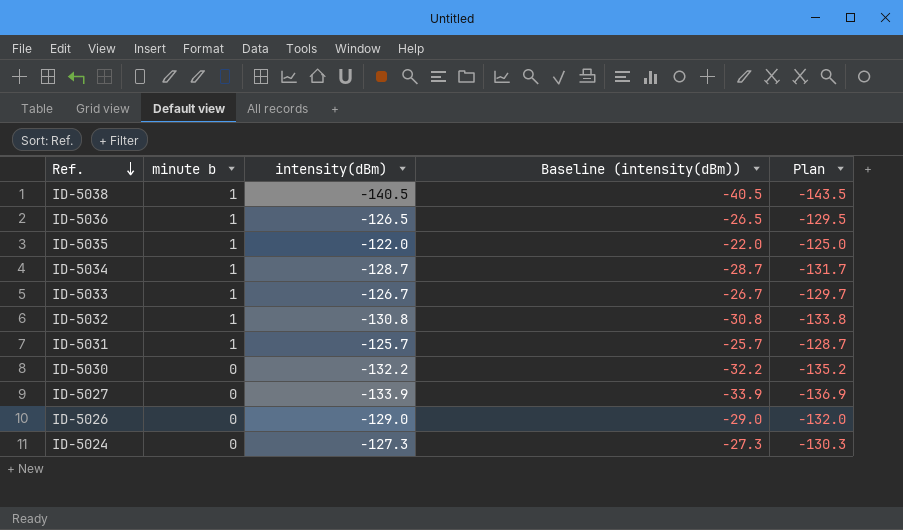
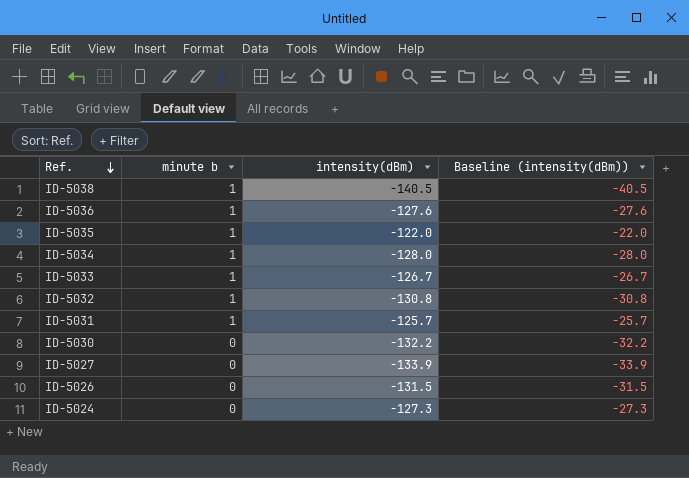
column Plan | formula: [intensity(dBm)] - 3 -> none
ID-5036 | intensity(dBm): -126.5 -> -127.6
ID-5036 | Baseline (intensity(dBm)): -26.5 -> -27.6
ID-5034 | intensity(dBm): -128.7 -> -128.0
ID-5034 | Baseline (intensity(dBm)): -28.7 -> -28.0
ID-5026 | intensity(dBm): -129.0 -> -131.5
ID-5026 | Baseline (intensity(dBm)): -29.0 -> -31.5

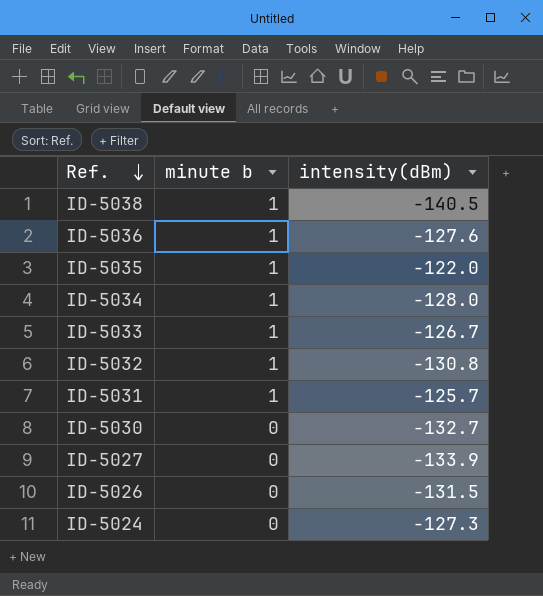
column Baseline (intensity(dBm)) | formula: [intensity(dBm)] + 100 -> none
ID-5030 | intensity(dBm): -132.2 -> -132.7

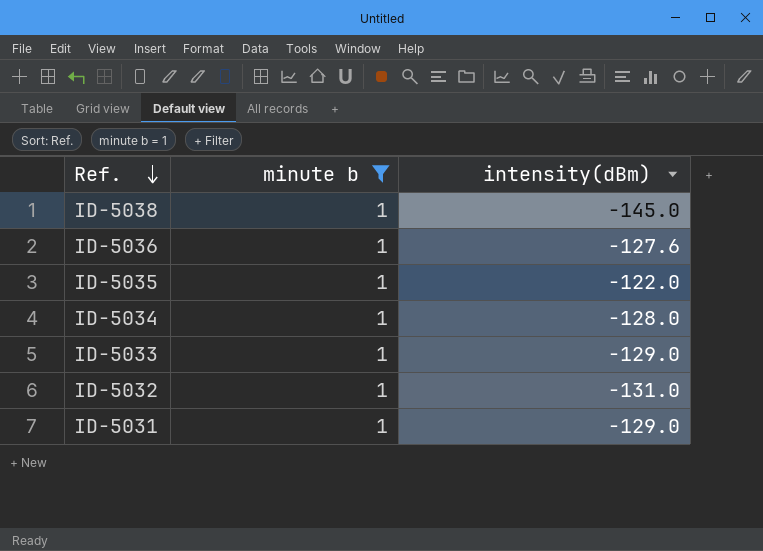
filter: none -> minute b = 1
ID-5038 | intensity(dBm): -140.5 -> -145.0
ID-5033 | intensity(dBm): -126.7 -> -129.0
ID-5032 | intensity(dBm): -130.8 -> -131.0
ID-5031 | intensity(dBm): -125.7 -> -129.0

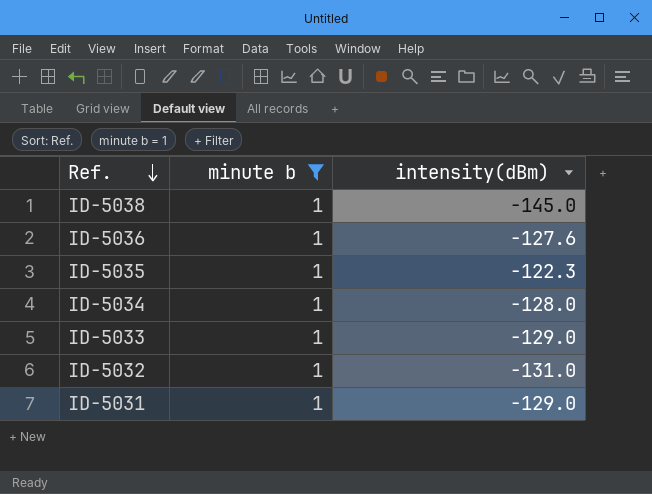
ID-5035 | intensity(dBm): -122.0 -> -122.3

